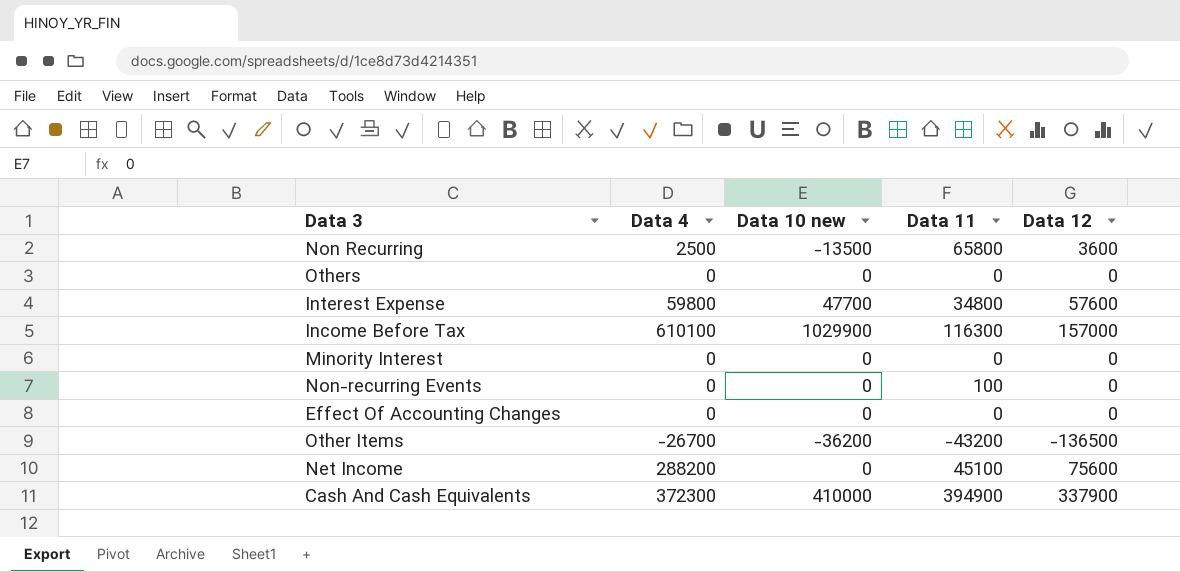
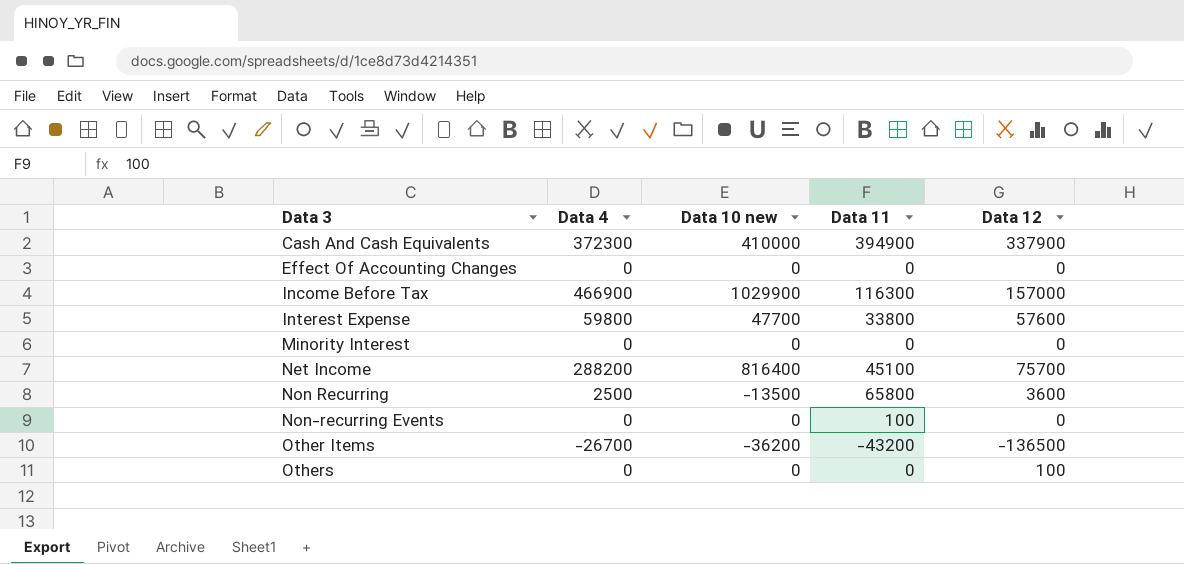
row order: none -> Data 3 ascending
Income Before Tax | Data 4: 610100 -> 466900
Interest Expense | Data 11: 34800 -> 33800
Net Income | Data 10 new: 0 -> 816400
Net Income | Data 12: 75600 -> 75700
Others | Data 12: 0 -> 100

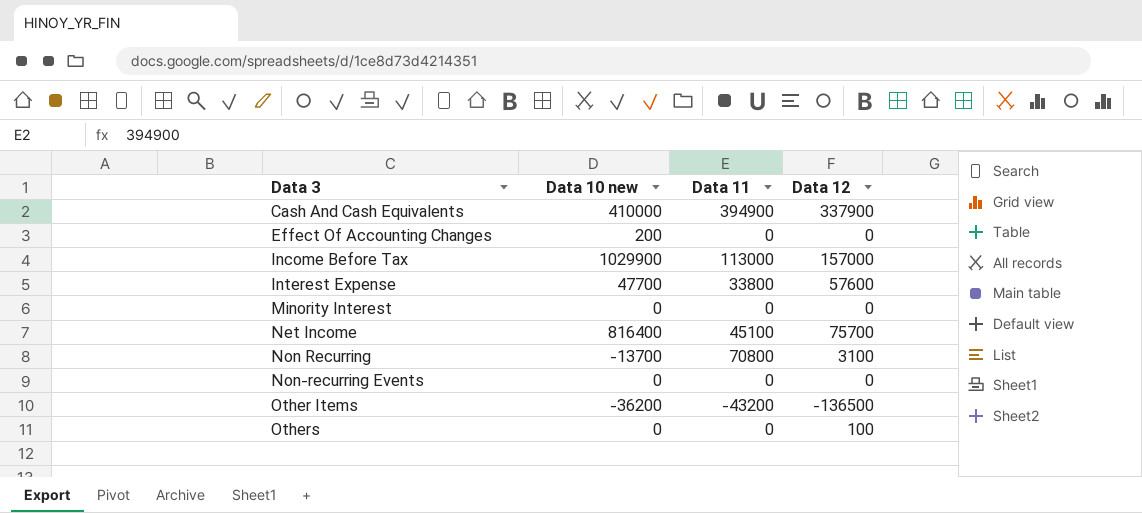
column Data 4 | position: 2 -> none
Effect Of Accounting Changes | Data 10 new: 0 -> 200
Income Before Tax | Data 11: 116300 -> 113000
Non Recurring | Data 10 new: -13500 -> -13700
Non Recurring | Data 11: 65800 -> 70800
Non Recurring | Data 12: 3600 -> 3100
Non-recurring Events | Data 11: 100 -> 0

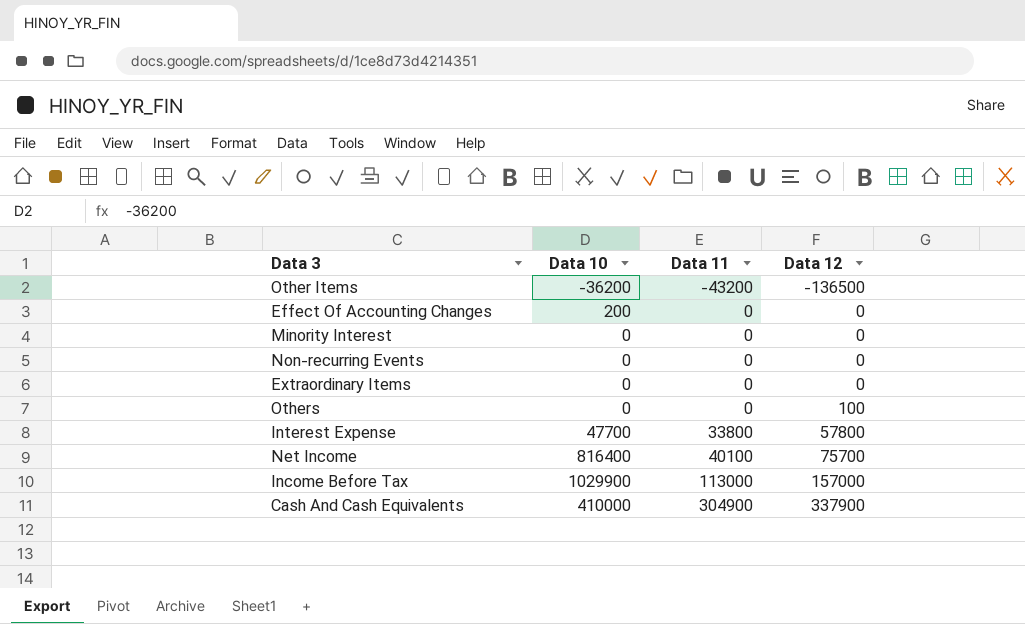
row order: Data 3 ascending -> Data 11 ascending
column name: Data 10 new -> Data 10
row Non Recurring: -13700 | 70800 | 3100 -> none
row Extraordinary Items: none -> 0 | 0 | 0
Interest Expense | Data 12: 57600 -> 57800
Net Income | Data 11: 45100 -> 40100
Cash And Cash Equivalents | Data 11: 394900 -> 304900

